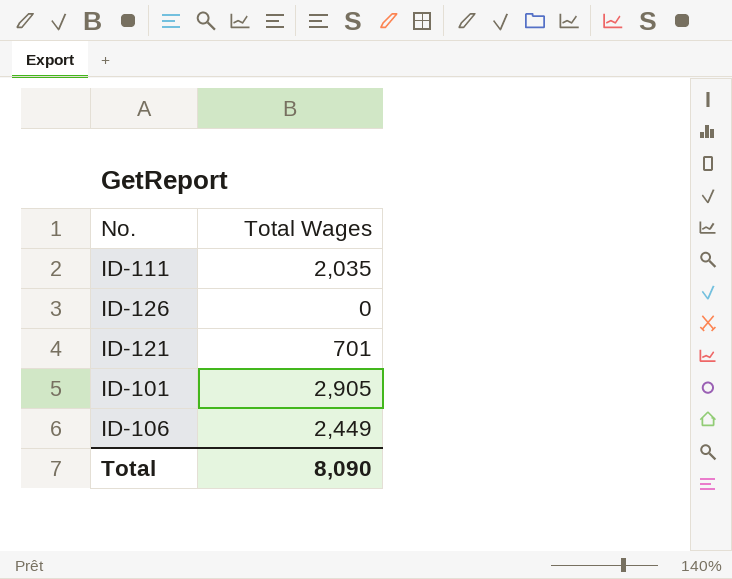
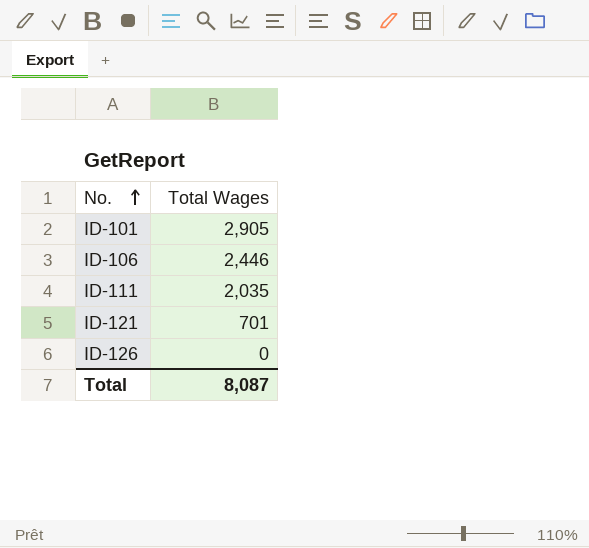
row order: none -> No. ascending
ID-106 | Total Wages: 2,449 -> 2,446
Total | Total Wages: 8,090 -> 8,087

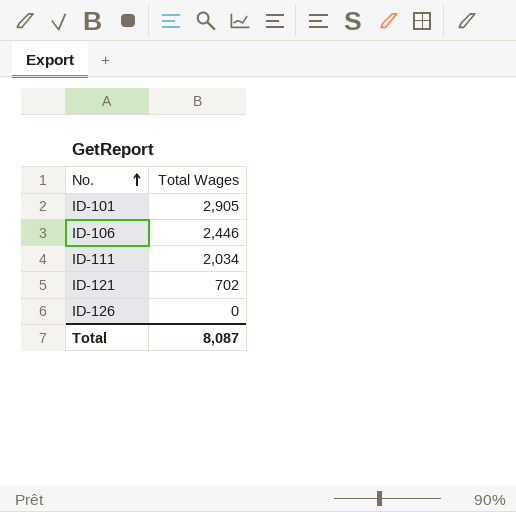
ID-111 | Total Wages: 2,035 -> 2,034
ID-121 | Total Wages: 701 -> 702

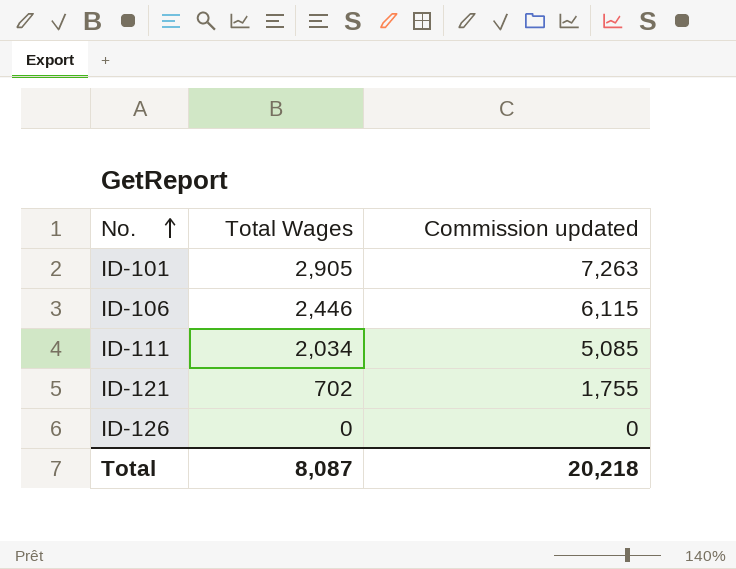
column Commission updated | formula: none -> [Total Wages] * 2.5

